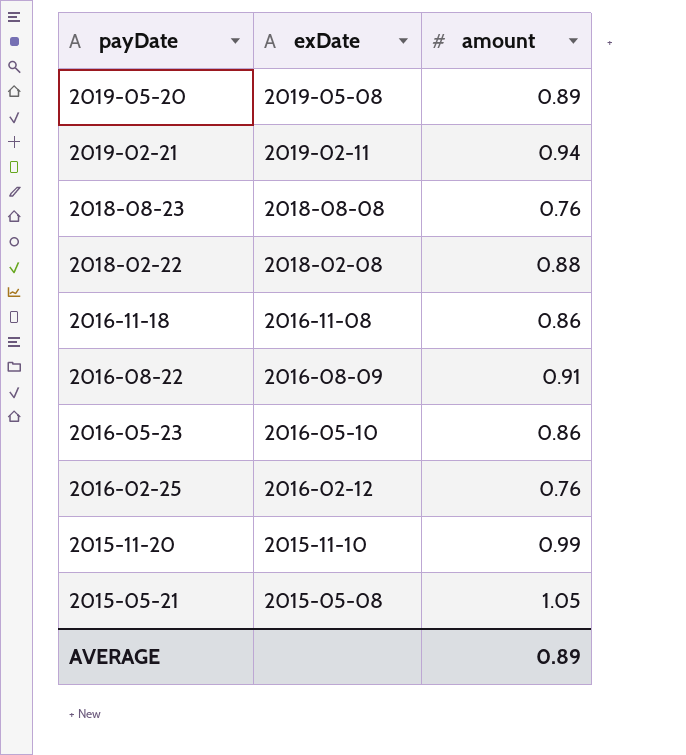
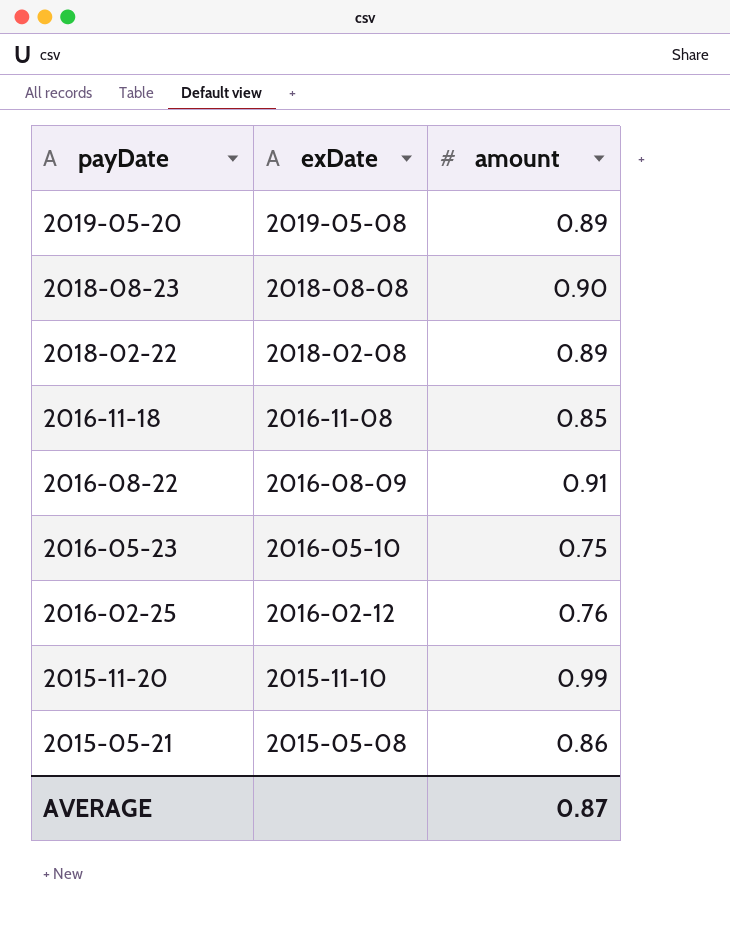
row 2019-02-21: 2019-02-11 | 0.94 -> none
2018-08-23 | amount: 0.76 -> 0.90
2018-02-22 | amount: 0.88 -> 0.89
2016-11-18 | amount: 0.86 -> 0.85
2016-05-23 | amount: 0.86 -> 0.75
2015-05-21 | amount: 1.05 -> 0.86
AVERAGE | amount: 0.89 -> 0.87

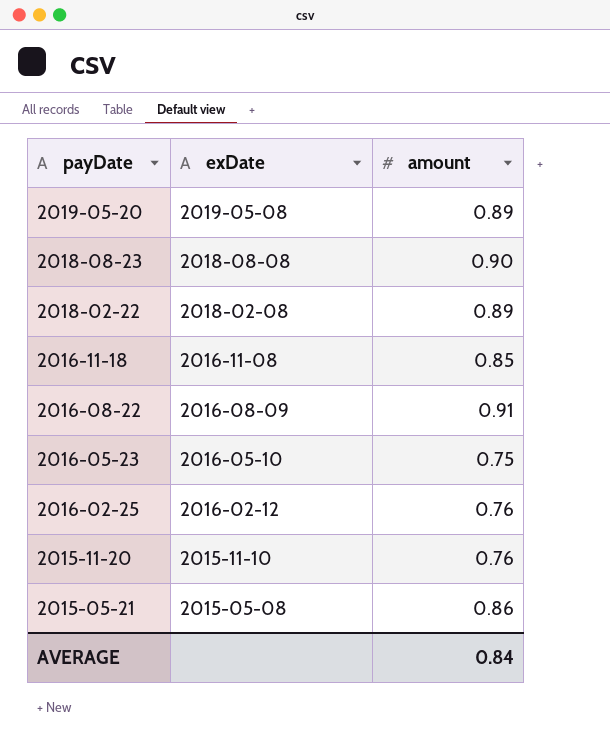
2015-11-20 | amount: 0.99 -> 0.76
AVERAGE | amount: 0.87 -> 0.84

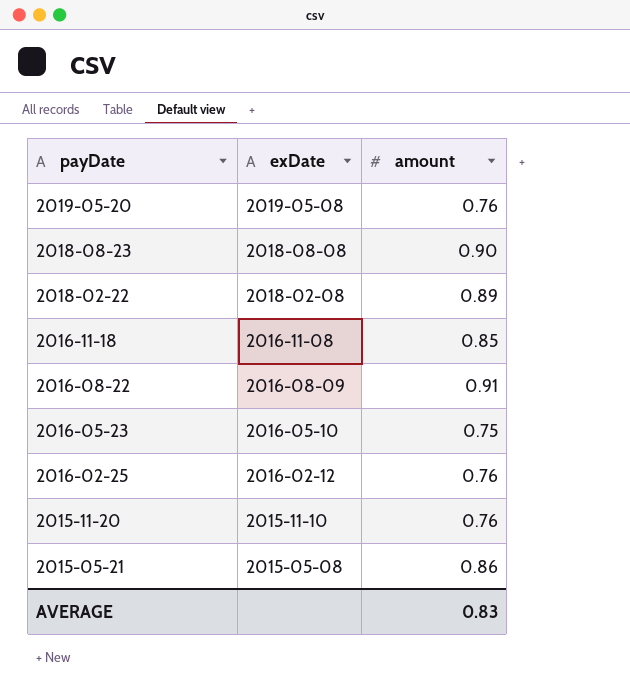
2019-05-20 | amount: 0.89 -> 0.76
AVERAGE | amount: 0.84 -> 0.83

